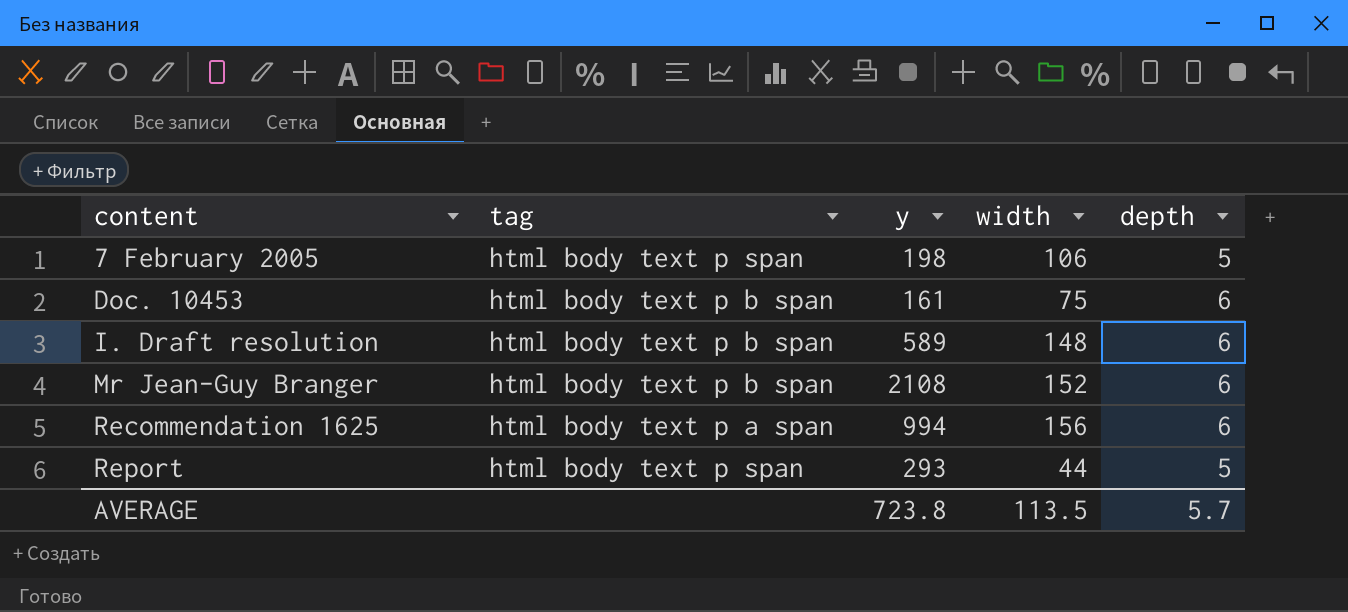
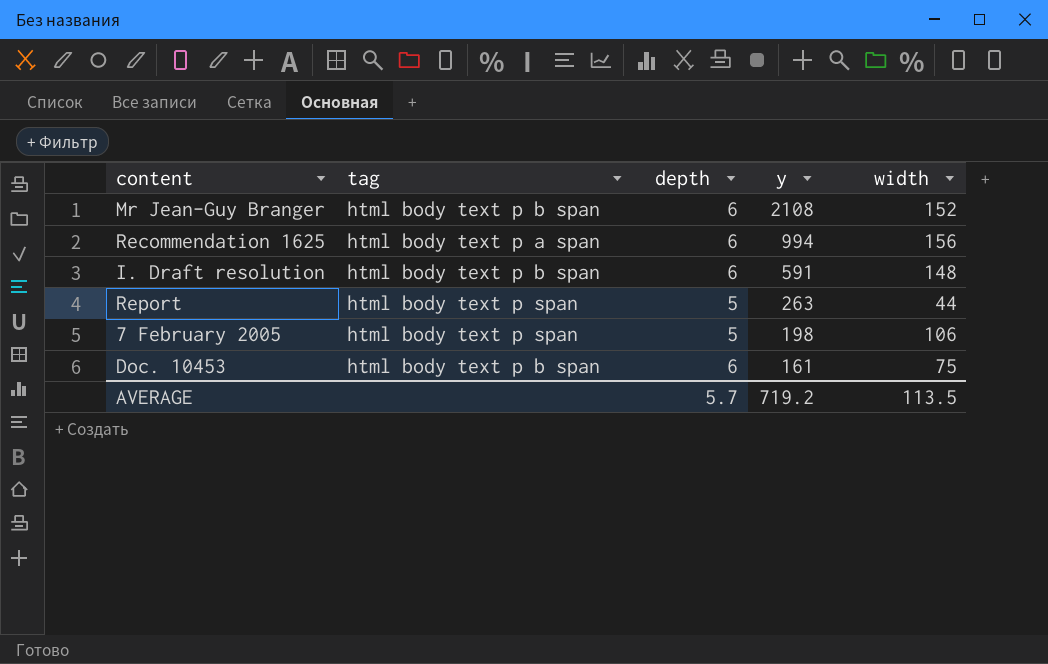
row order: content ascending -> y descending
column depth | position: 5 -> 3
I. Draft resolution | y: 589 -> 591
Report | y: 293 -> 263
AVERAGE | y: 723.8 -> 719.2

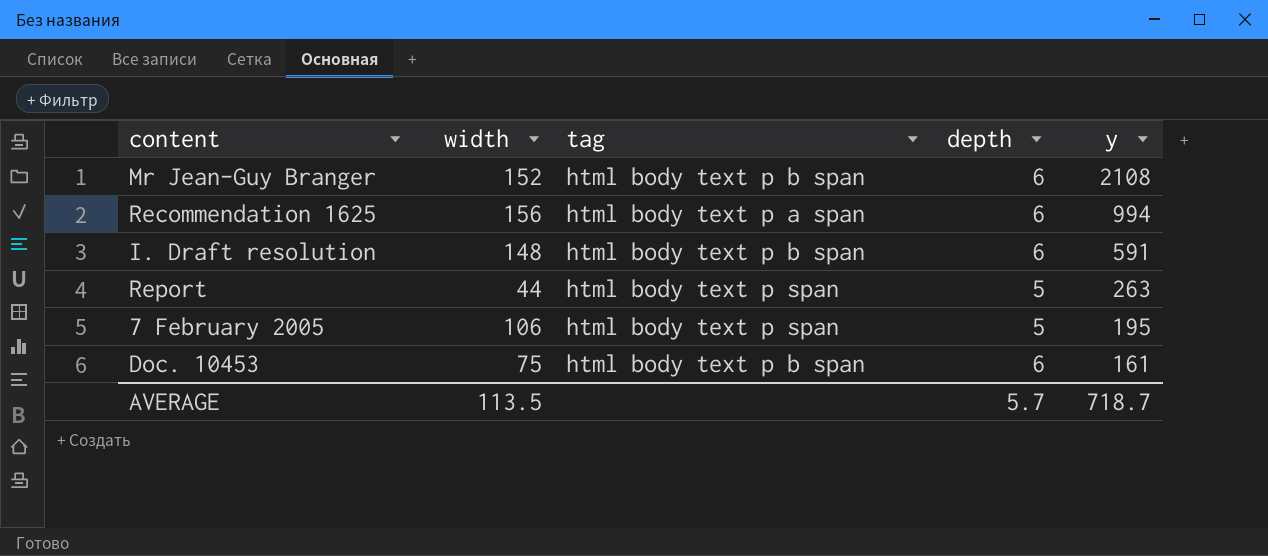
column width | position: 5 -> 2
7 February 2005 | y: 198 -> 195
AVERAGE | y: 719.2 -> 718.7

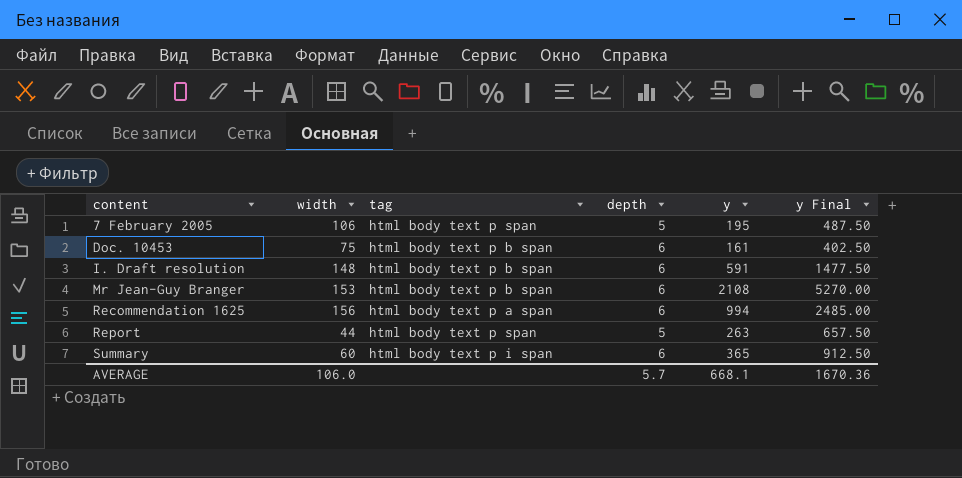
row order: y descending -> content ascending
column y Final | formula: none -> [y] * 2.5
Mr Jean-Guy Branger | width: 152 -> 153
row Summary: none -> 60 | html body text p i span | 6 | 365 | 912.50
AVERAGE | width: 113.5 -> 106.0
AVERAGE | y: 718.7 -> 668.1

